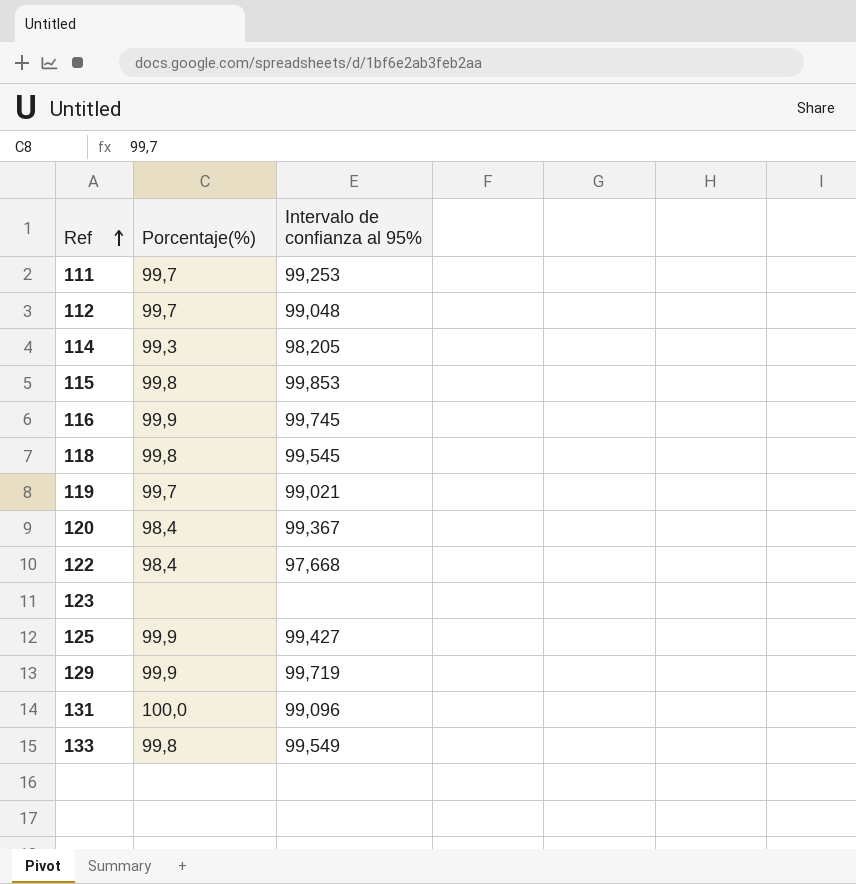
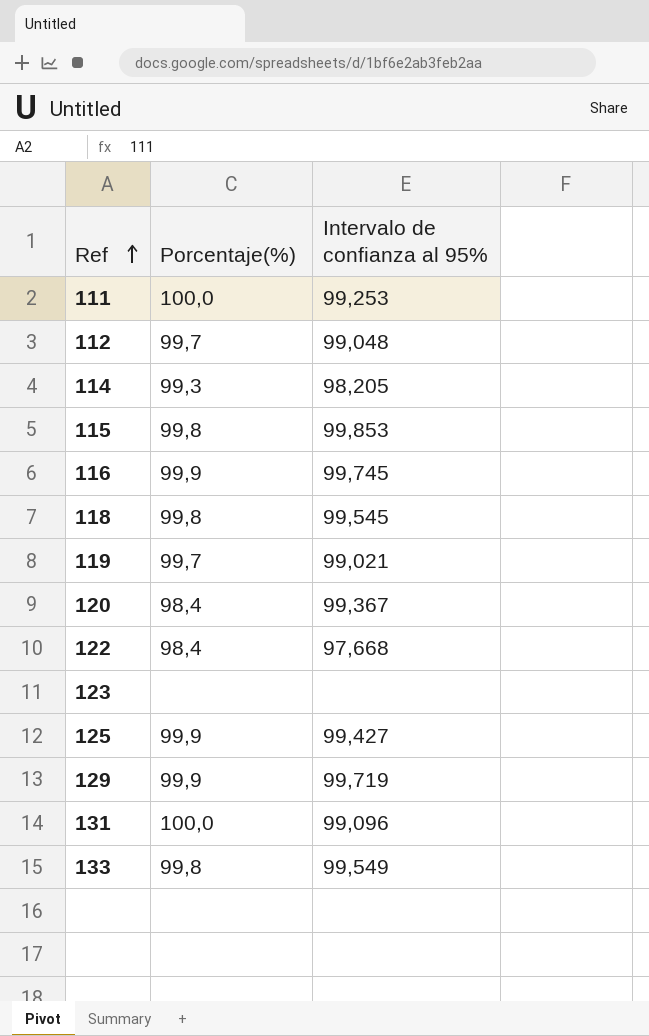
111 | Porcentaje(%): 99,7 -> 100,0

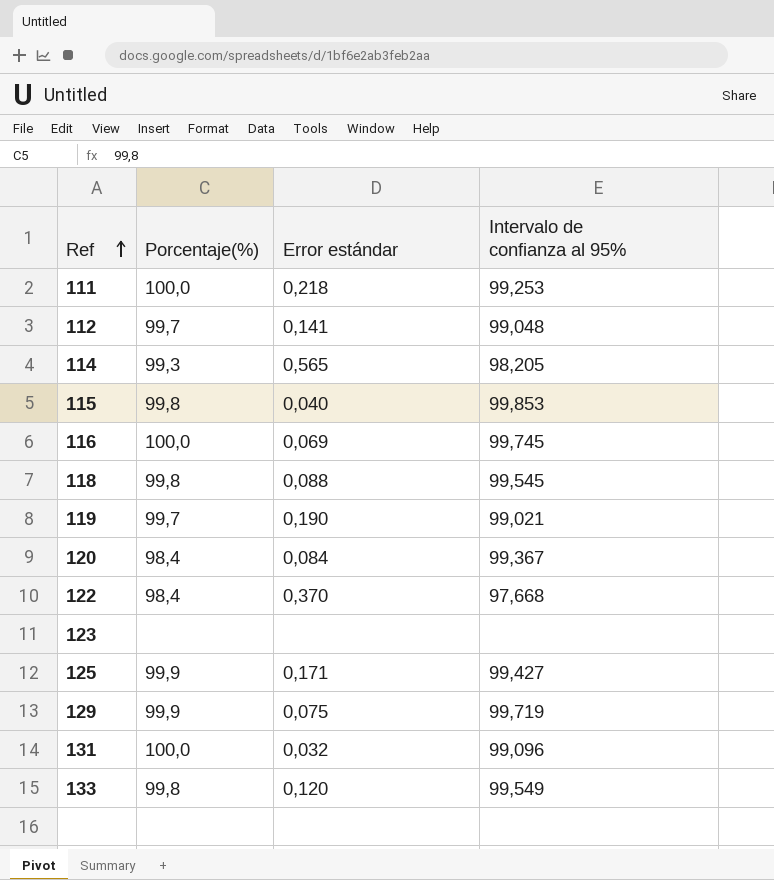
column Error estándar | position: none -> 3
116 | Porcentaje(%): 99,9 -> 100,0

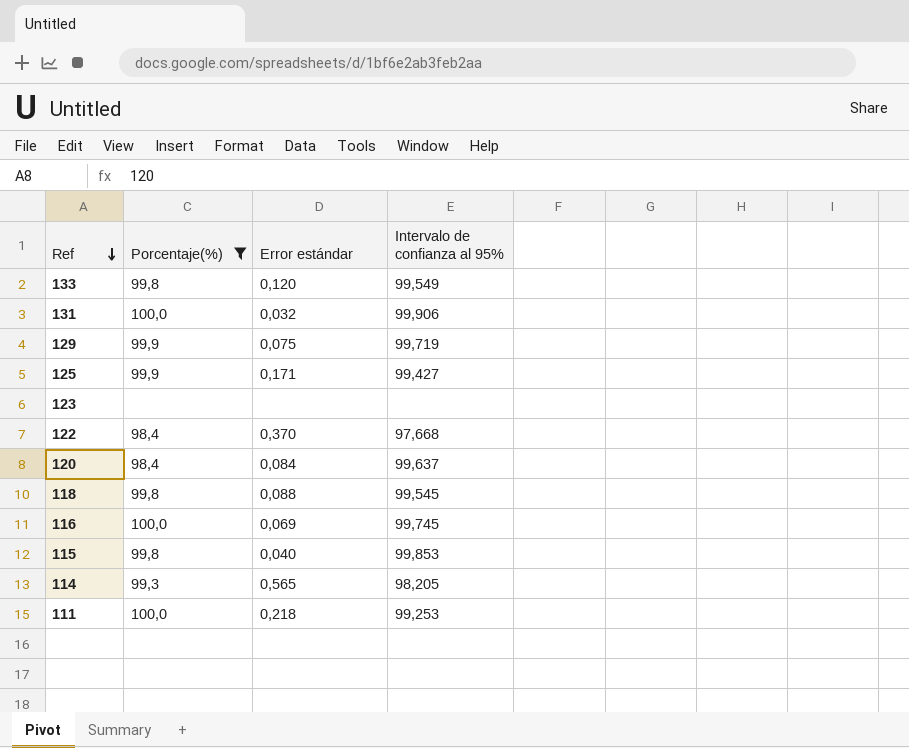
filter: none -> Porcentaje(%) != 99,7
row order: Ref ascending -> Ref descending
131 | Intervalo de confianza al 95%: 99,096 -> 99,906
120 | Intervalo de confianza al 95%: 99,367 -> 99,637

